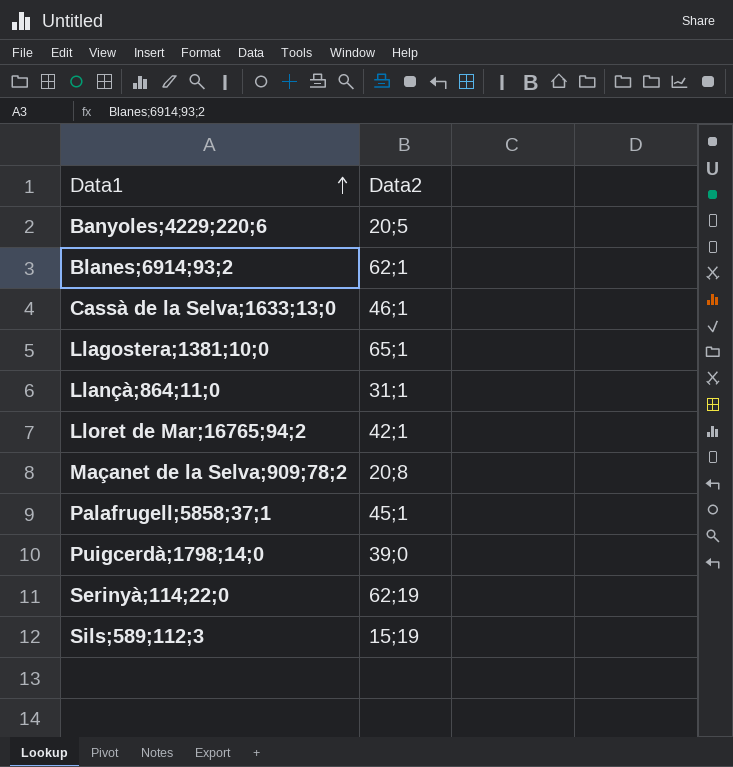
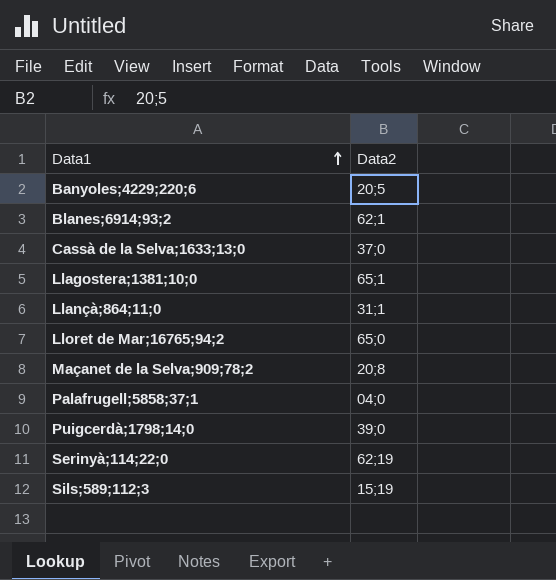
Cassà de la Selva;1633;13;0 | Data2: 46;1 -> 37;0
Lloret de Mar;16765;94;2 | Data2: 42;1 -> 65;0
Palafrugell;5858;37;1 | Data2: 45;1 -> 04;0

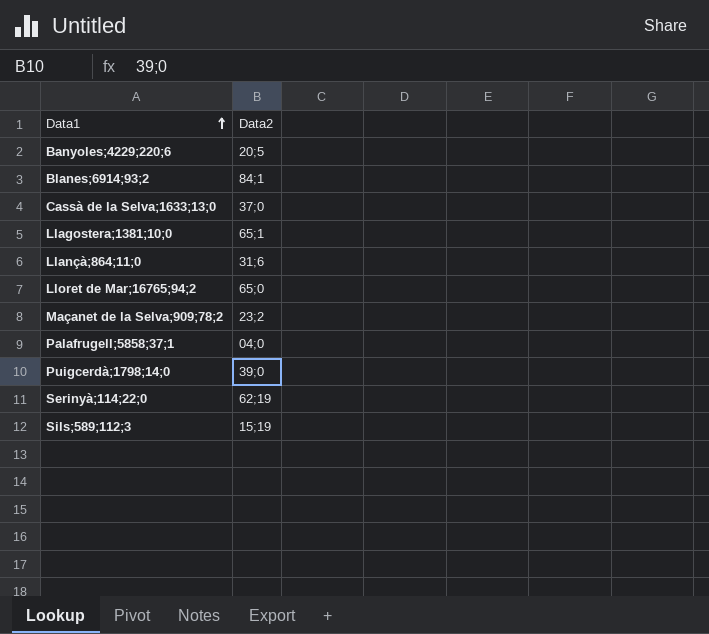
Blanes;6914;93;2 | Data2: 62;1 -> 84;1
Llançà;864;11;0 | Data2: 31;1 -> 31;6
Maçanet de la Selva;909;78;2 | Data2: 20;8 -> 23;2

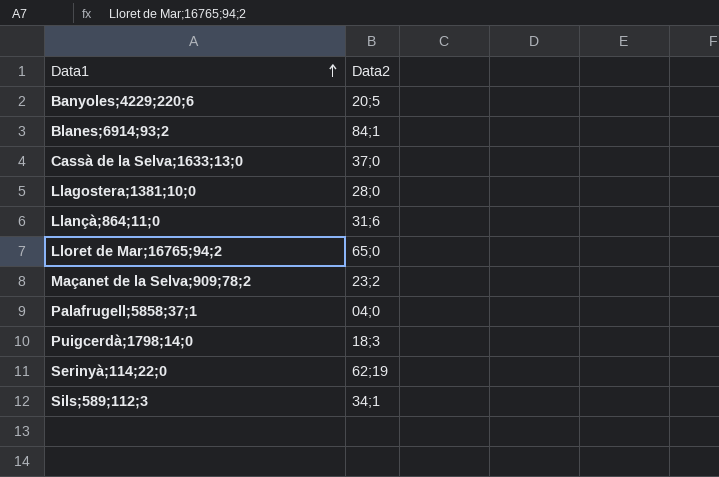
Llagostera;1381;10;0 | Data2: 65;1 -> 28;0
Puigcerdà;1798;14;0 | Data2: 39;0 -> 18;3
Sils;589;112;3 | Data2: 15;19 -> 34;1

